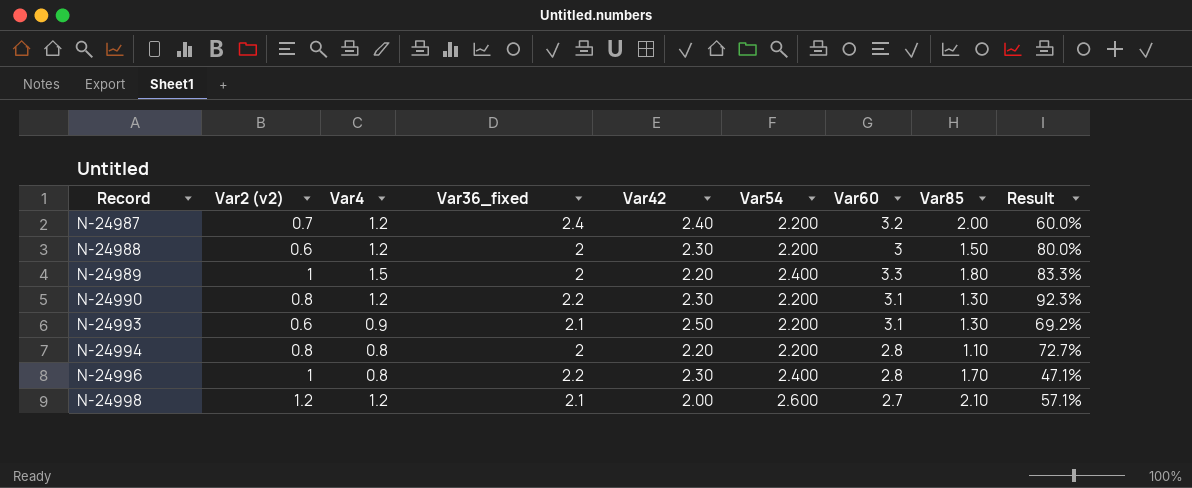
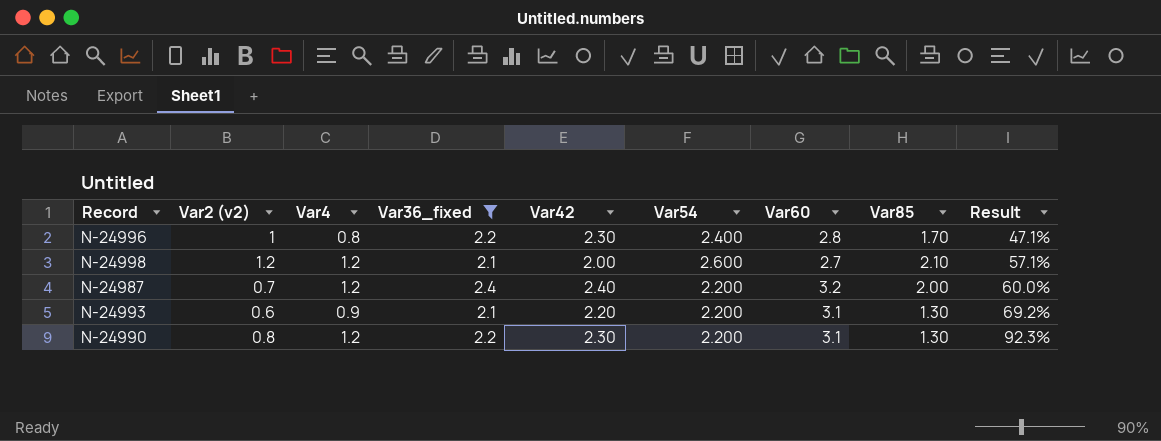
filter: none -> Var36_fixed != 2
row order: Record ascending -> Result ascending
N-24993 | Var42: 2.50 -> 2.20

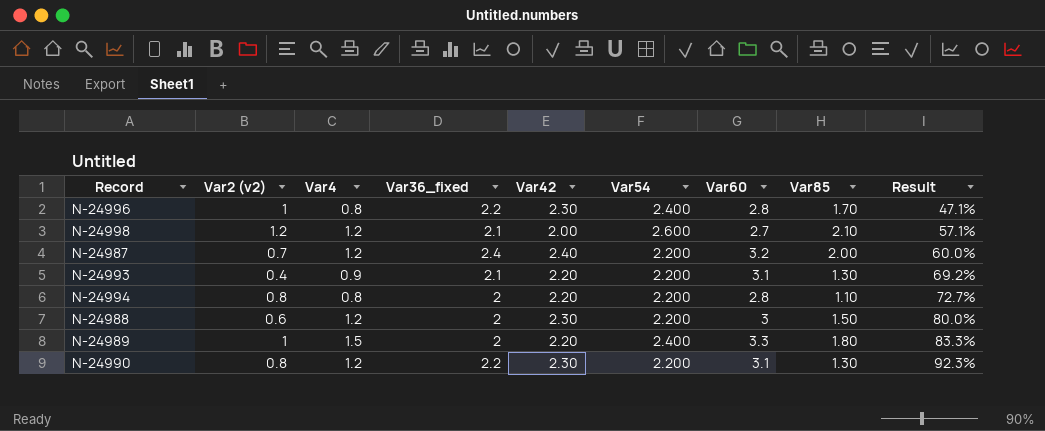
filter: Var36_fixed != 2 -> none
N-24993 | Var2 (v2): 0.6 -> 0.4

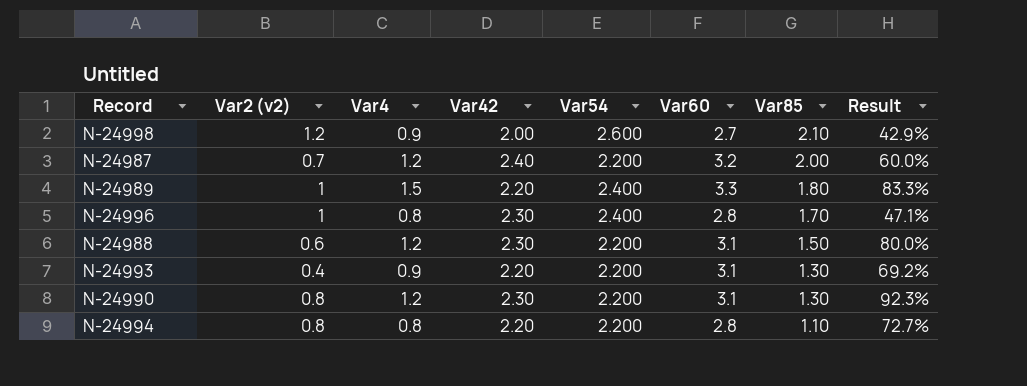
row order: Result ascending -> Var85 descending
column Var36_fixed | position: 4 -> none
N-24998 | Var4: 1.2 -> 0.9
N-24998 | Result: 57.1% -> 42.9%
N-24988 | Var60: 3 -> 3.1

